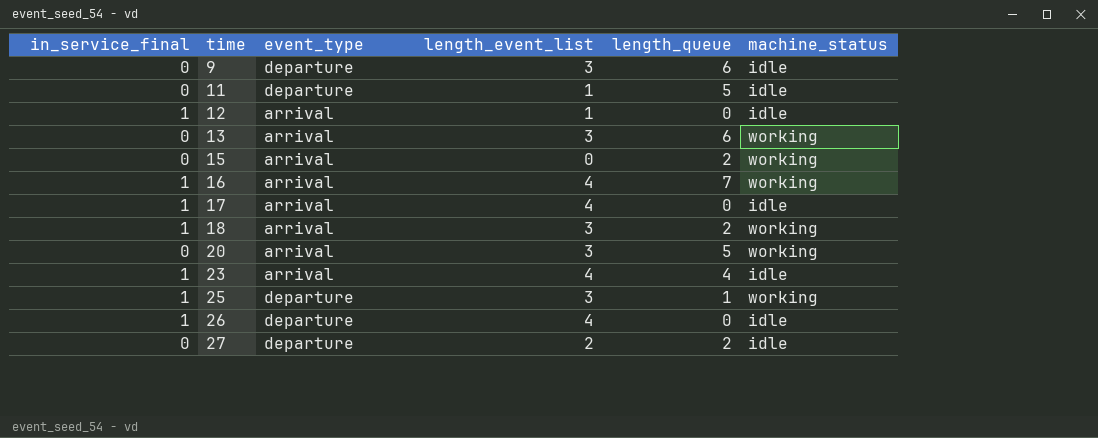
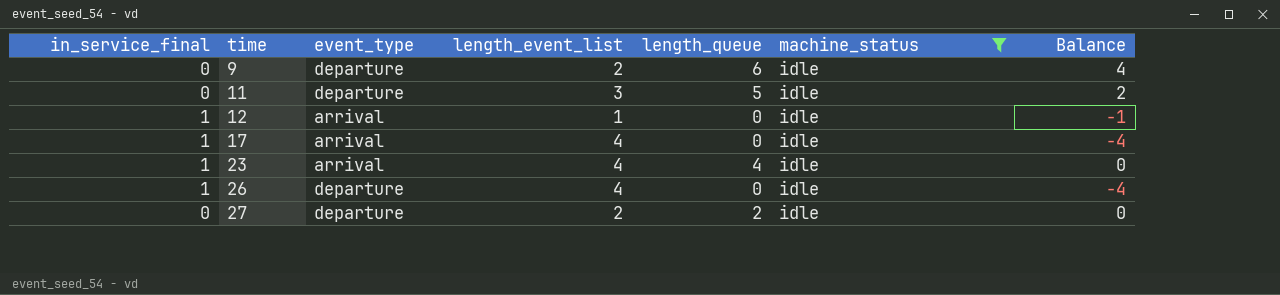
filter: none -> machine_status = idle
column Balance | formula: none -> [length_queue] - [length_event_list]
9 | length_event_list: 3 -> 2
11 | length_event_list: 1 -> 3

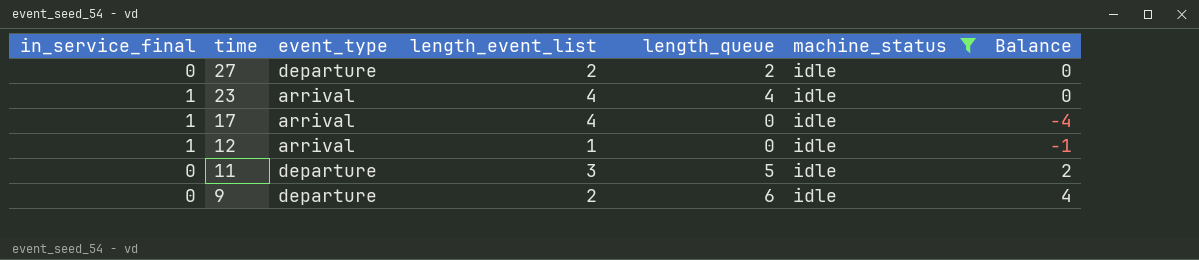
row order: time ascending -> time descending
row 26: 1 | departure | 4 | 0 | idle | -4 -> none

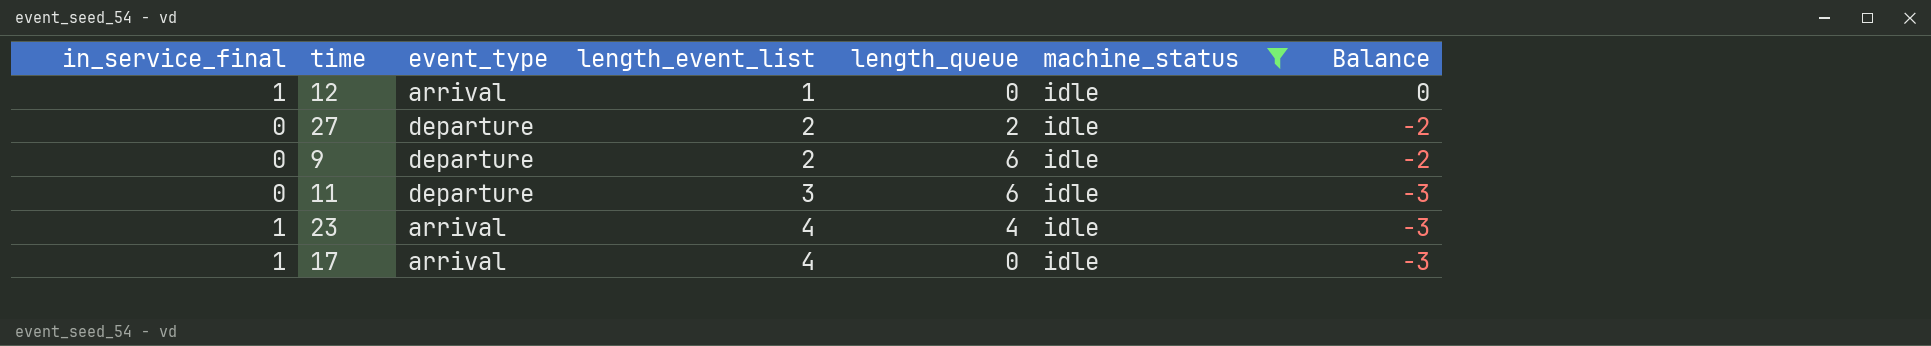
row order: time descending -> length_event_list ascending
column Balance | formula: [length_queue] - [length_event_list] -> [in_service_final] - [length_event_list]
11 | length_queue: 5 -> 6

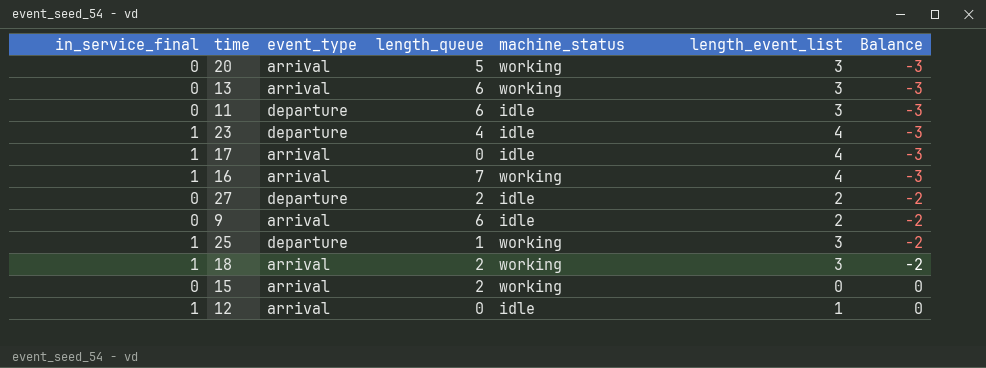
filter: machine_status = idle -> none
row order: length_event_list ascending -> Balance ascending
column length_event_list | position: 4 -> 6
23 | event_type: arrival -> departure
9 | event_type: departure -> arrival

